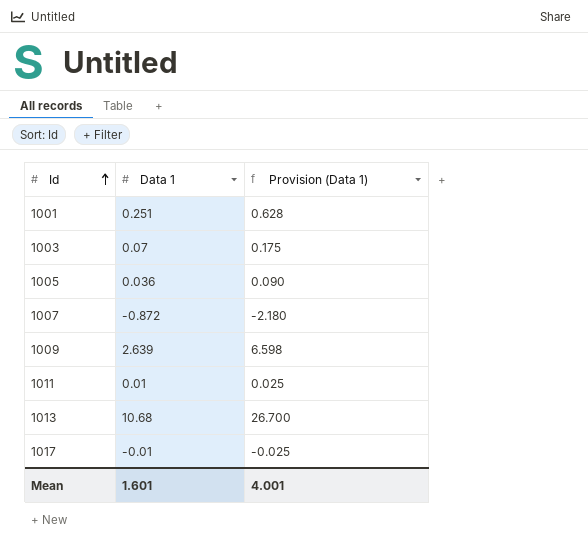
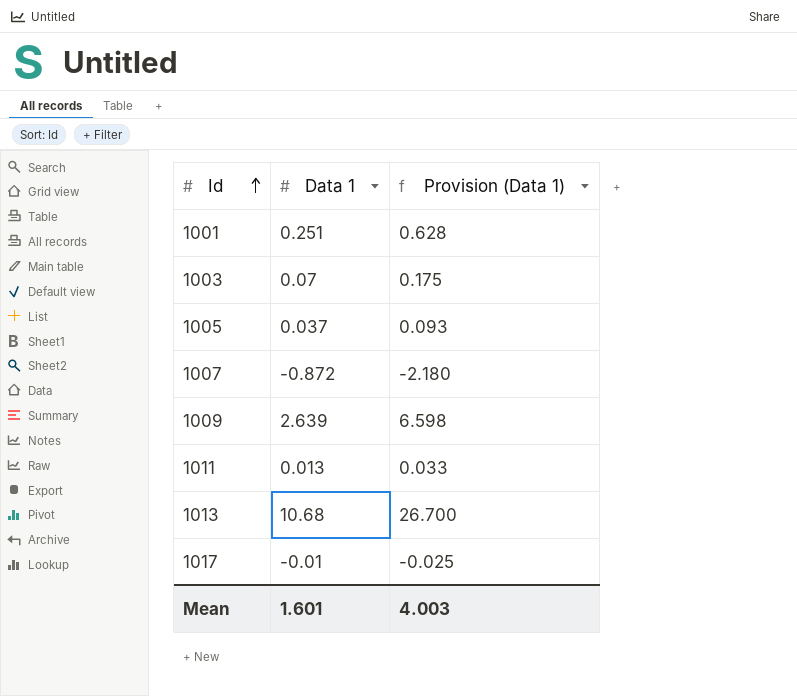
1005 | Data 1: 0.036 -> 0.037
1005 | Provision (Data 1): 0.090 -> 0.093
1011 | Data 1: 0.01 -> 0.013
1011 | Provision (Data 1): 0.025 -> 0.033
Mean | Provision (Data 1): 4.001 -> 4.003

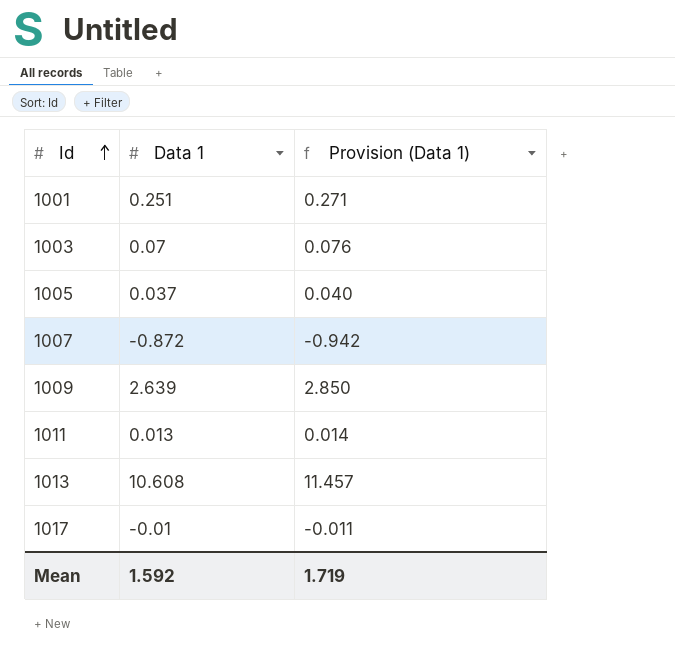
column Provision (Data 1) | formula: [Data 1] * 2.5 -> [Data 1] * 1.08
1013 | Data 1: 10.68 -> 10.608
Mean | Data 1: 1.601 -> 1.592
Mean | Provision (Data 1): 4.003 -> 1.719

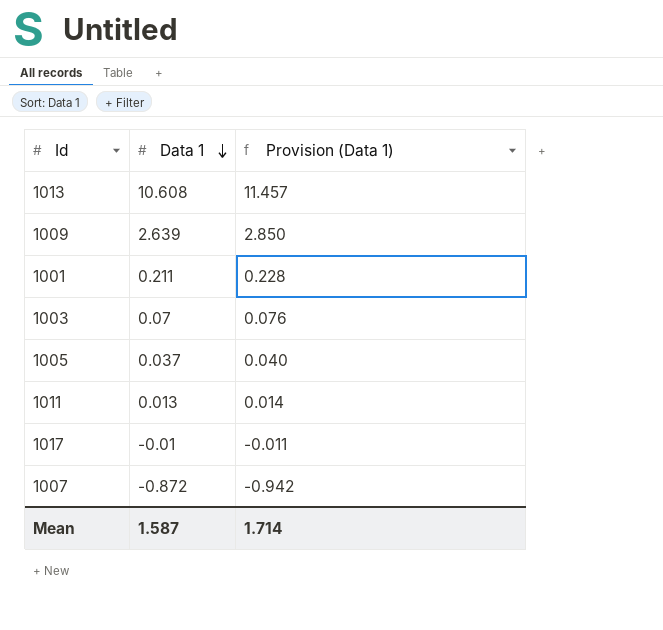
row order: Id ascending -> Data 1 descending
1001 | Data 1: 0.251 -> 0.211
1001 | Provision (Data 1): 0.271 -> 0.228
Mean | Data 1: 1.592 -> 1.587
Mean | Provision (Data 1): 1.719 -> 1.714

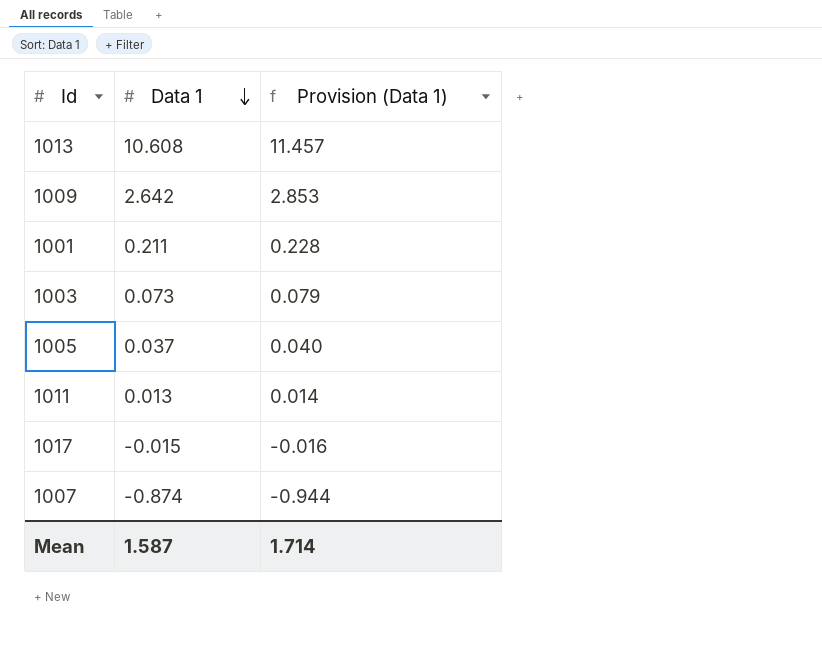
1009 | Data 1: 2.639 -> 2.642
1009 | Provision (Data 1): 2.850 -> 2.853
1003 | Data 1: 0.07 -> 0.073
1003 | Provision (Data 1): 0.076 -> 0.079
1017 | Data 1: -0.01 -> -0.015
1017 | Provision (Data 1): -0.011 -> -0.016
1007 | Data 1: -0.872 -> -0.874
1007 | Provision (Data 1): -0.942 -> -0.944

